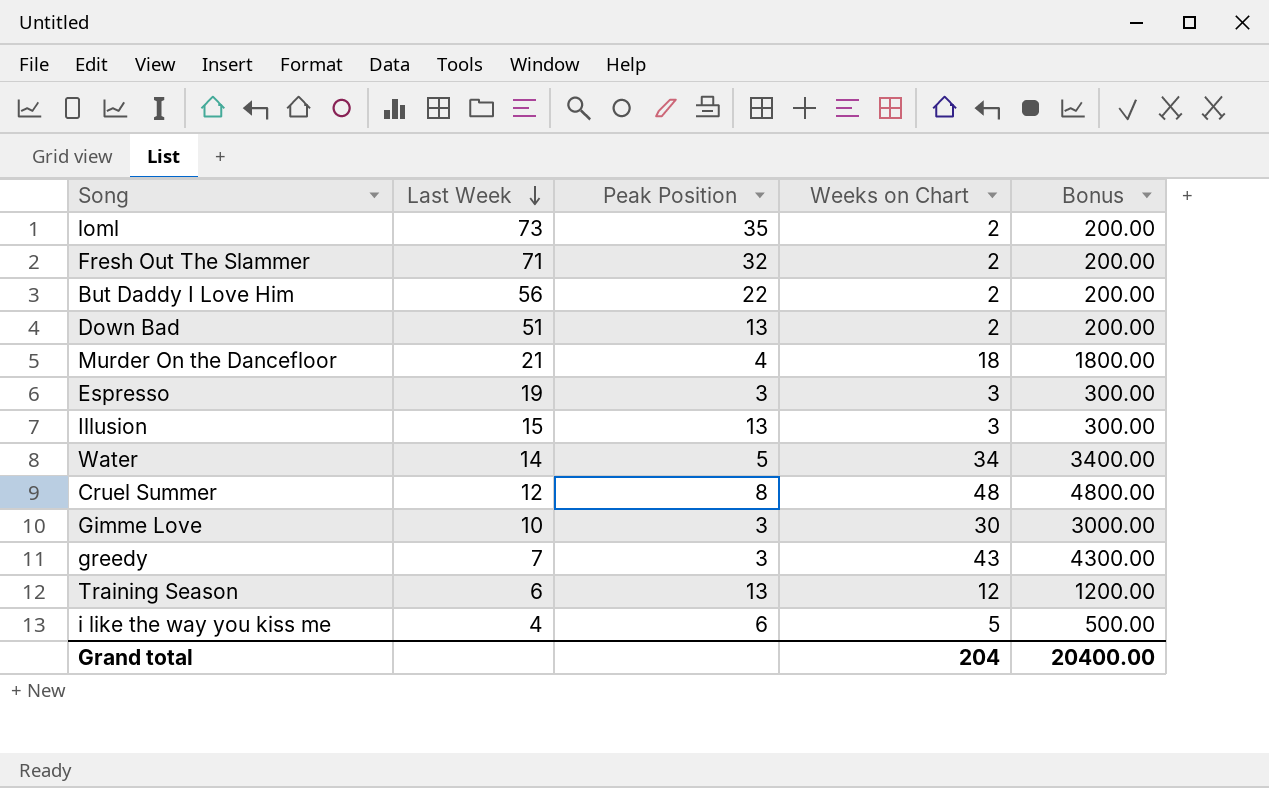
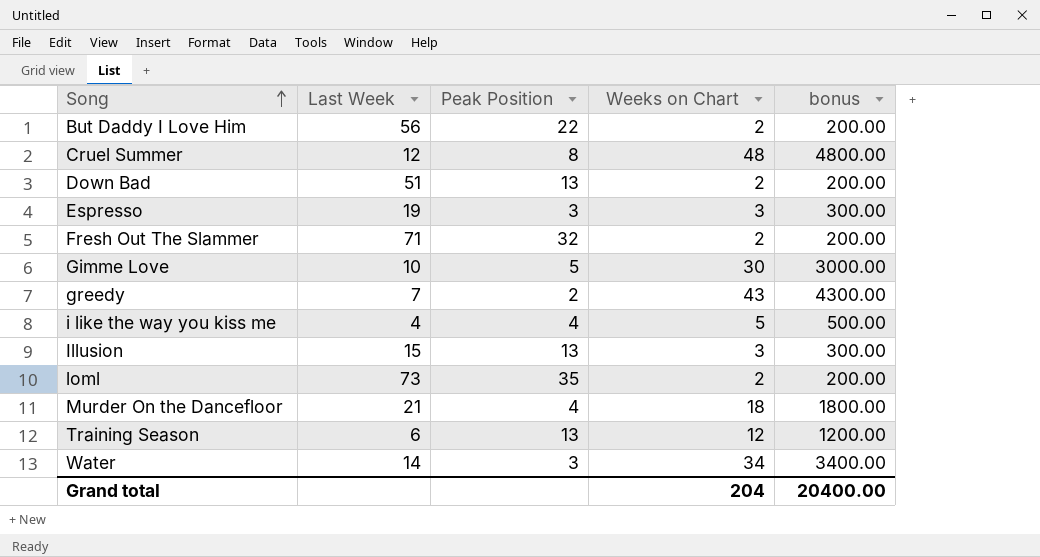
row order: Last Week descending -> Song ascending
column name: Bonus -> bonus
Gimme Love | Peak Position: 3 -> 5
greedy | Peak Position: 3 -> 2
i like the way you kiss me | Peak Position: 6 -> 4
Water | Peak Position: 5 -> 3

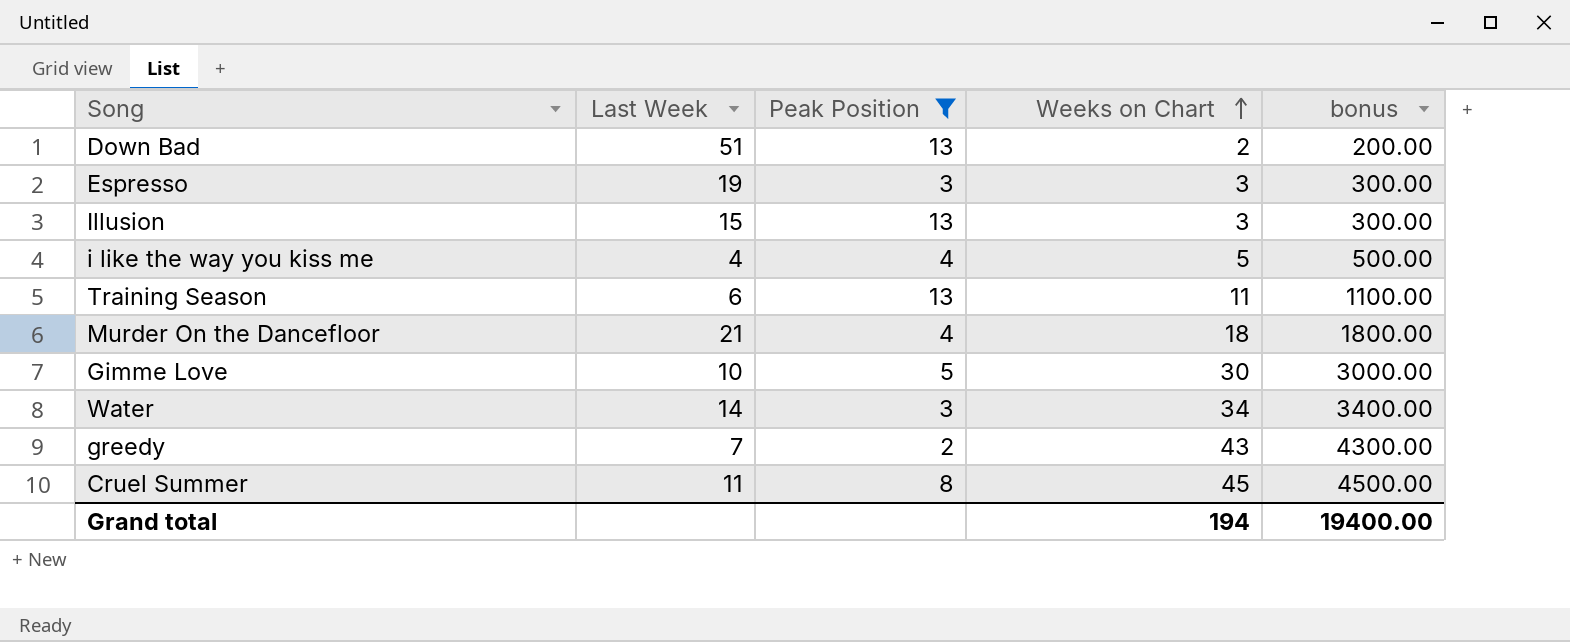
filter: none -> Peak Position <= 13
row order: Song ascending -> Weeks on Chart ascending
Training Season | Weeks on Chart: 12 -> 11
Training Season | bonus: 1200.00 -> 1100.00
Cruel Summer | Last Week: 12 -> 11
Cruel Summer | Weeks on Chart: 48 -> 45
Cruel Summer | bonus: 4800.00 -> 4500.00
Grand total | Weeks on Chart: 204 -> 194
Grand total | bonus: 20400.00 -> 19400.00

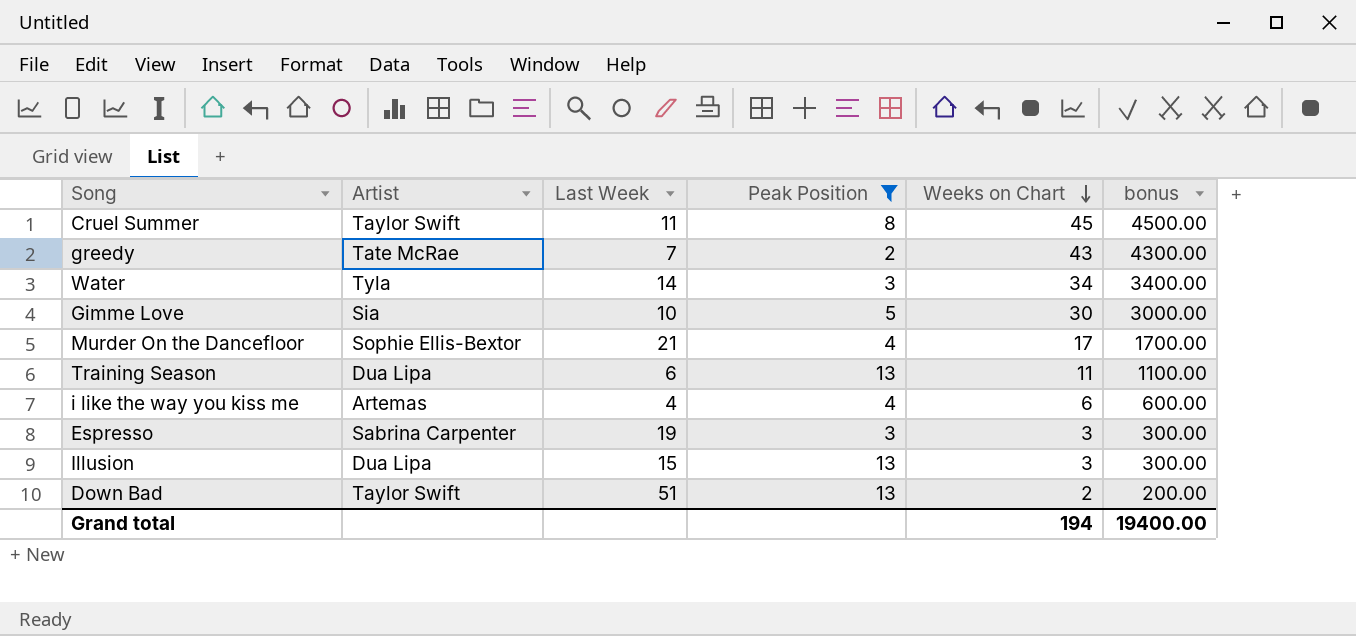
row order: Weeks on Chart ascending -> Weeks on Chart descending
column Artist | position: none -> 2
Murder On the Dancefloor | Weeks on Chart: 18 -> 17
Murder On the Dancefloor | bonus: 1800.00 -> 1700.00
i like the way you kiss me | Weeks on Chart: 5 -> 6
i like the way you kiss me | bonus: 500.00 -> 600.00

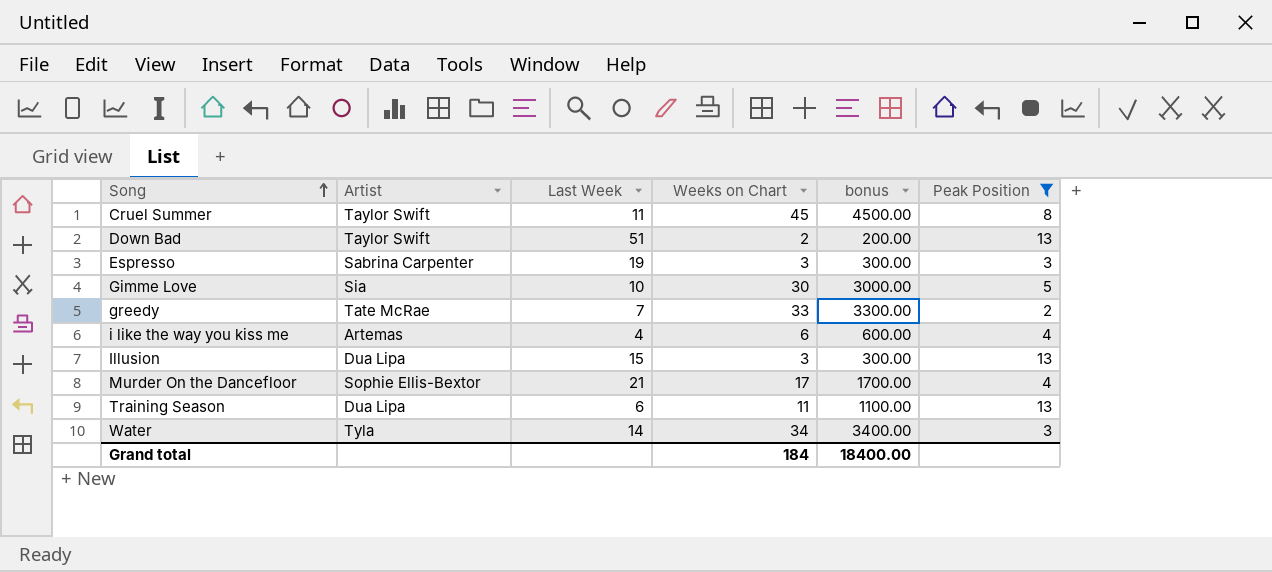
row order: Weeks on Chart descending -> Song ascending
column Peak Position | position: 4 -> 6
greedy | Weeks on Chart: 43 -> 33
greedy | bonus: 4300.00 -> 3300.00
Grand total | Weeks on Chart: 194 -> 184
Grand total | bonus: 19400.00 -> 18400.00

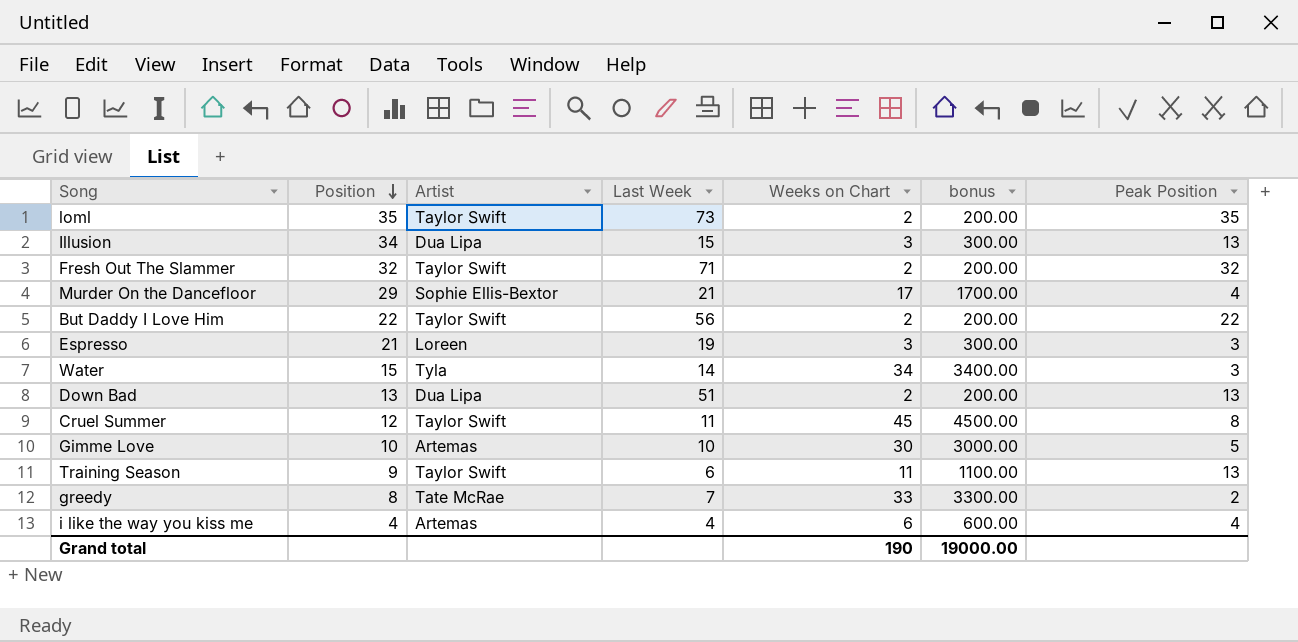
filter: Peak Position <= 13 -> none
row order: Song ascending -> Position descending
column Position | position: none -> 2
Espresso | Artist: Sabrina Carpenter -> Loreen
Down Bad | Artist: Taylor Swift -> Dua Lipa
Gimme Love | Artist: Sia -> Artemas
Training Season | Artist: Dua Lipa -> Taylor Swift
Grand total | Weeks on Chart: 184 -> 190
Grand total | bonus: 18400.00 -> 19000.00

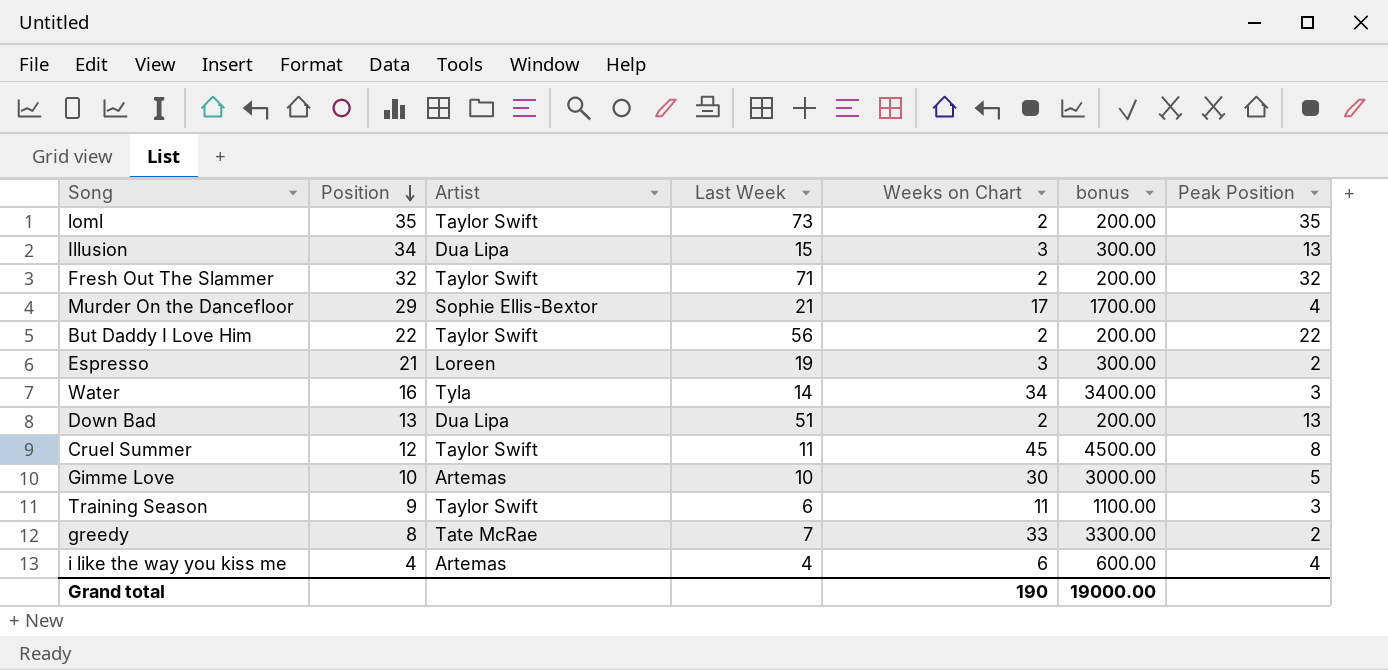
Espresso | Peak Position: 3 -> 2
Water | Position: 15 -> 16
Training Season | Peak Position: 13 -> 3

